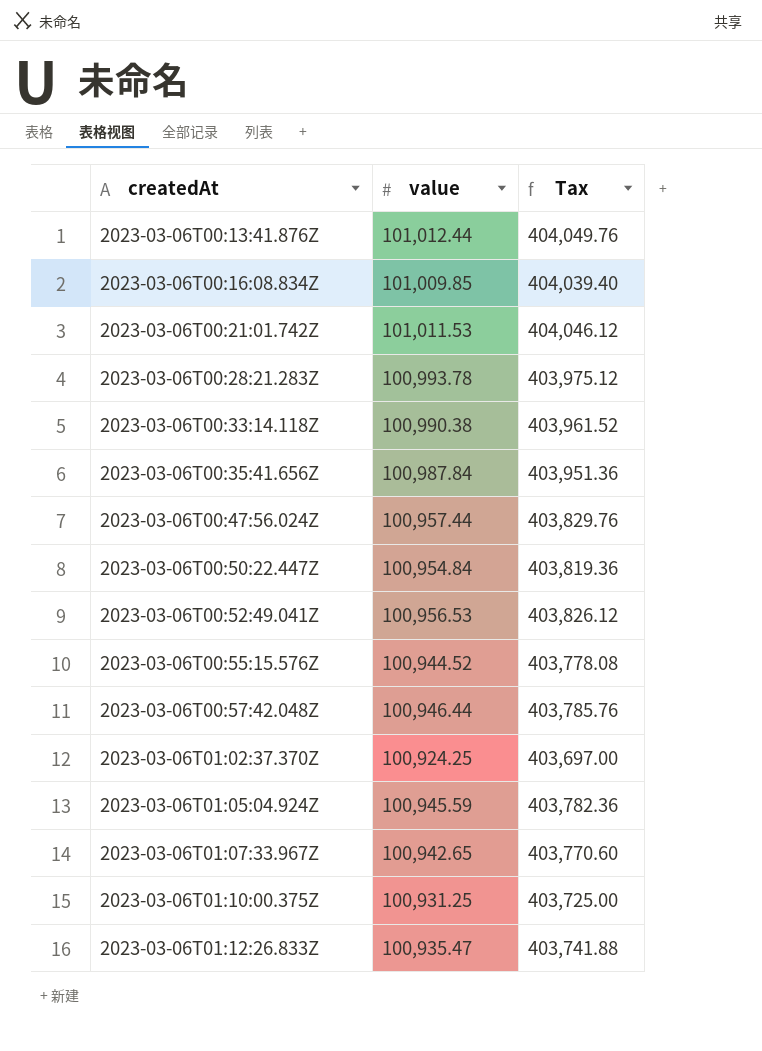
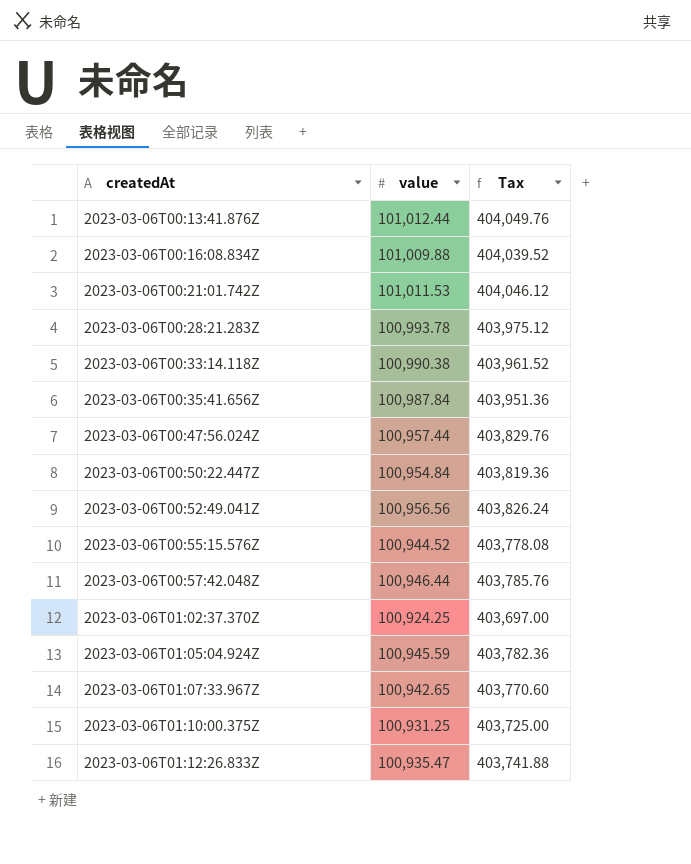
2023-03-06T00:16:08.834Z | value: 101,009.85 -> 101,009.88
2023-03-06T00:16:08.834Z | Tax: 404,039.40 -> 404,039.52
2023-03-06T00:52:49.041Z | value: 100,956.53 -> 100,956.56
2023-03-06T00:52:49.041Z | Tax: 403,826.12 -> 403,826.24

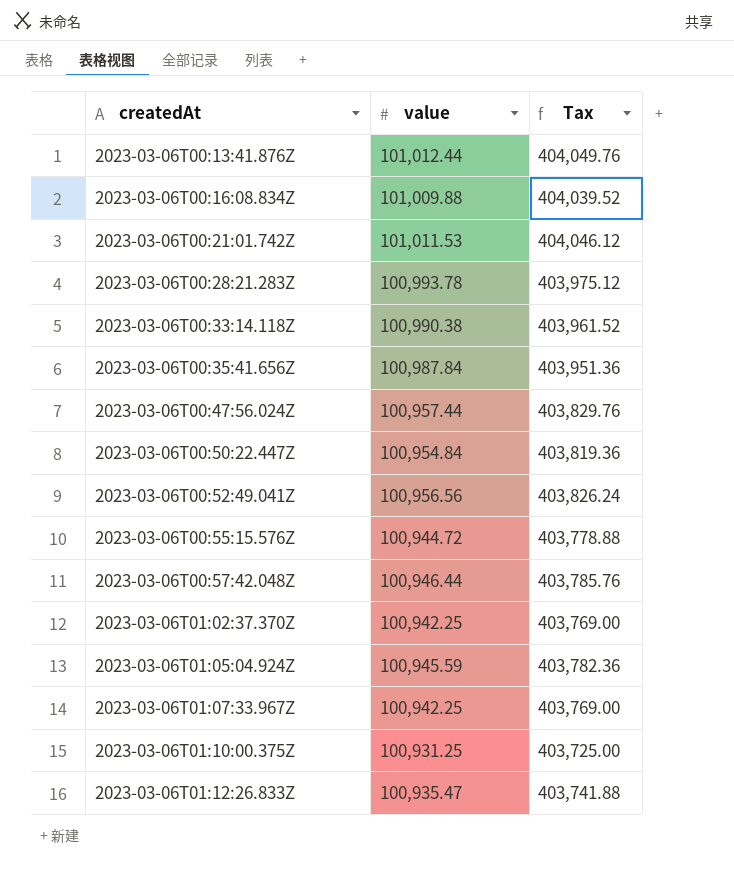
2023-03-06T00:55:15.576Z | value: 100,944.52 -> 100,944.72
2023-03-06T00:55:15.576Z | Tax: 403,778.08 -> 403,778.88
2023-03-06T01:02:37.370Z | value: 100,924.25 -> 100,942.25
2023-03-06T01:02:37.370Z | Tax: 403,697.00 -> 403,769.00
2023-03-06T01:07:33.967Z | value: 100,942.65 -> 100,942.25
2023-03-06T01:07:33.967Z | Tax: 403,770.60 -> 403,769.00

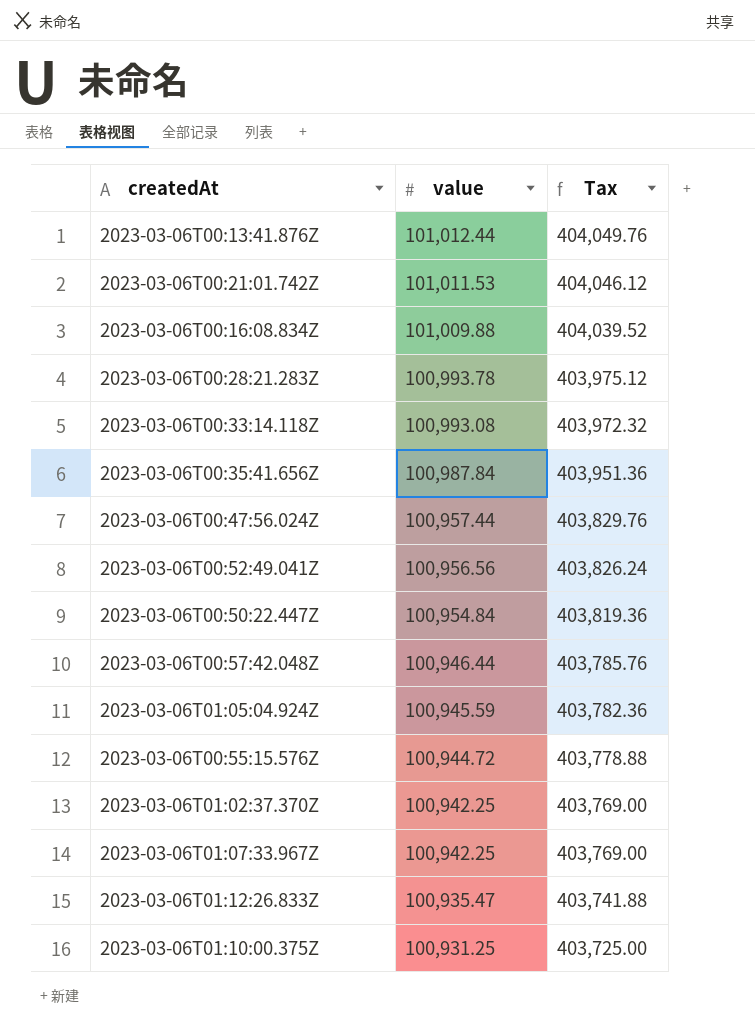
row order: createdAt ascending -> value descending
2023-03-06T00:33:14.118Z | value: 100,990.38 -> 100,993.08
2023-03-06T00:33:14.118Z | Tax: 403,961.52 -> 403,972.32

